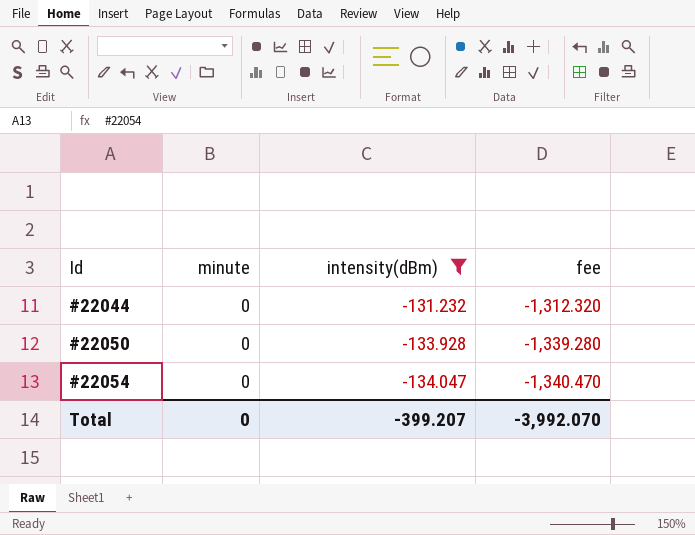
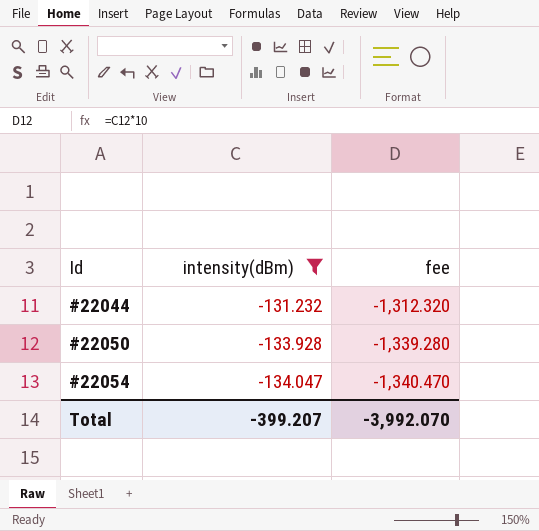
column minute | position: 2 -> none

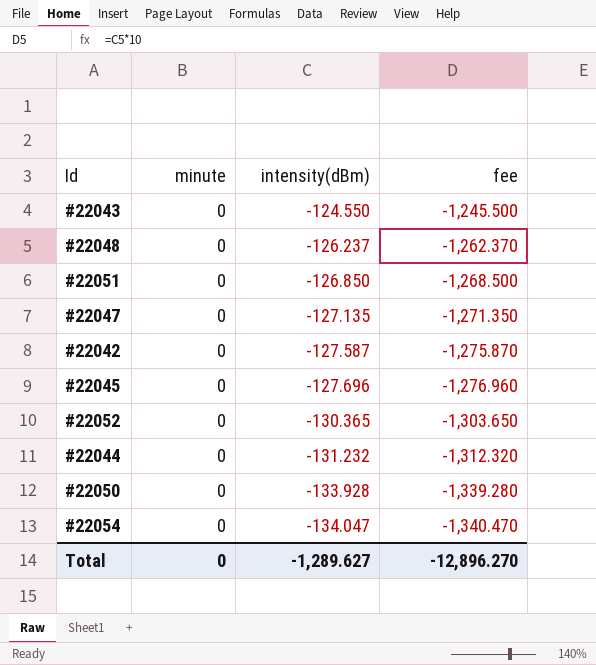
filter: intensity(dBm) <= -131.232 -> none
column minute | position: none -> 2
Total | intensity(dBm): -399.207 -> -1,289.627
Total | fee: -3,992.070 -> -12,896.270

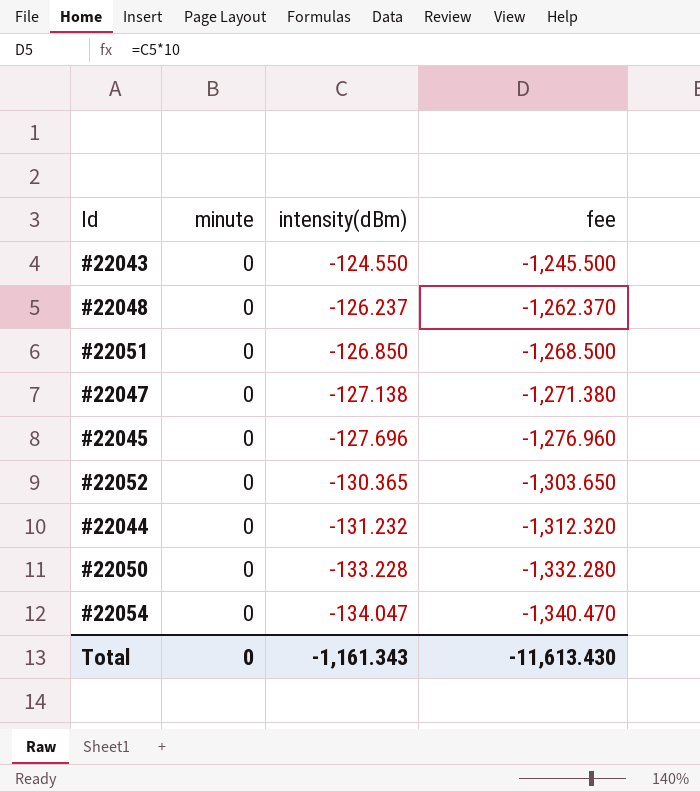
row #22042: 0 | -127.587 | -1,275.870 -> none
#22047 | intensity(dBm): -127.135 -> -127.138
#22047 | fee: -1,271.350 -> -1,271.380
#22050 | intensity(dBm): -133.928 -> -133.228
#22050 | fee: -1,339.280 -> -1,332.280
Total | intensity(dBm): -1,289.627 -> -1,161.343
Total | fee: -12,896.270 -> -11,613.430

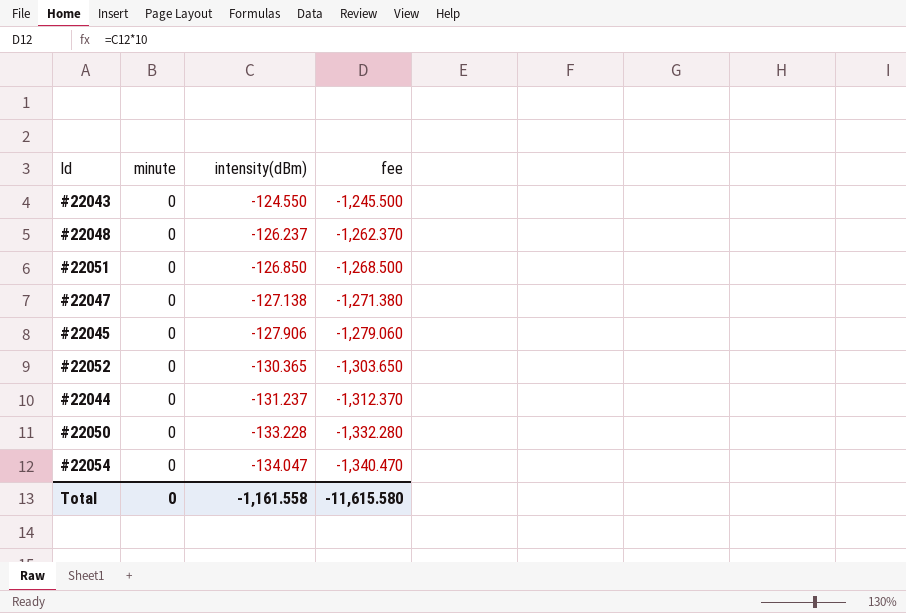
#22045 | intensity(dBm): -127.696 -> -127.906
#22045 | fee: -1,276.960 -> -1,279.060
#22044 | intensity(dBm): -131.232 -> -131.237
#22044 | fee: -1,312.320 -> -1,312.370
Total | intensity(dBm): -1,161.343 -> -1,161.558
Total | fee: -11,613.430 -> -11,615.580

